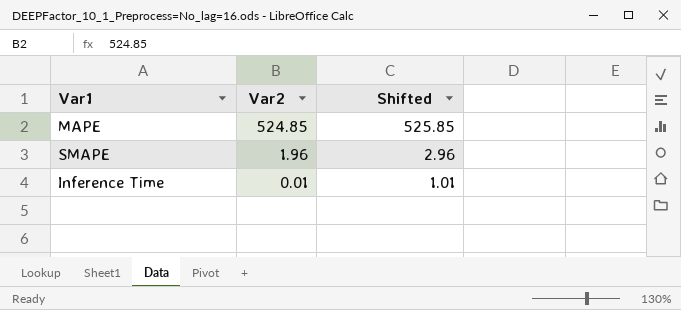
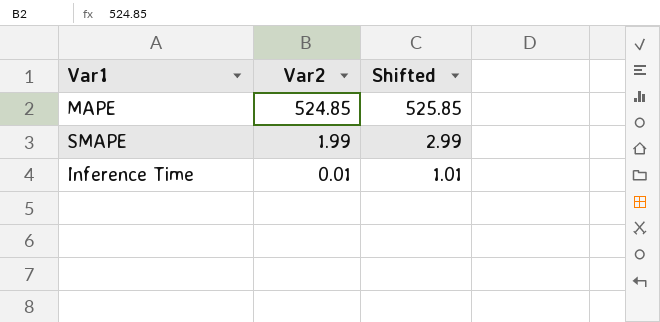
SMAPE | Var2: 1.96 -> 1.99
SMAPE | Shifted: 2.96 -> 2.99

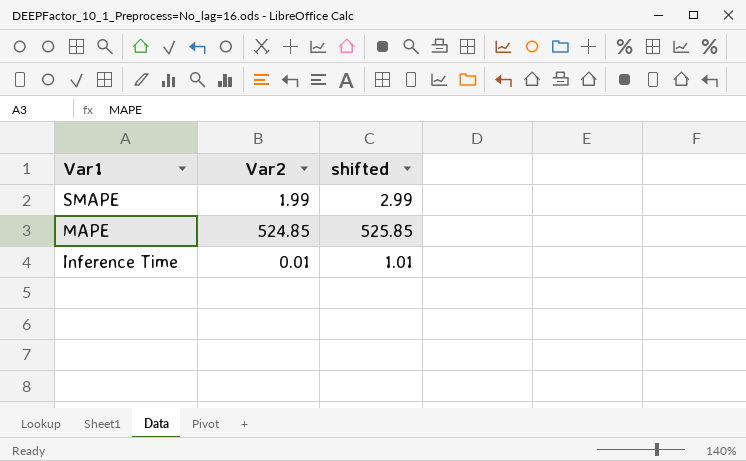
row order: Var2 descending -> Var1 descending
column name: Shifted -> shifted

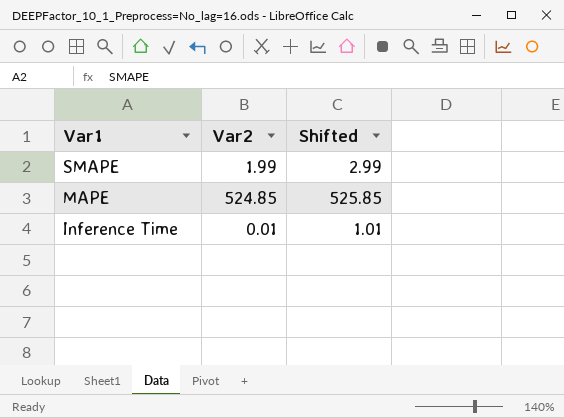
column name: shifted -> Shifted

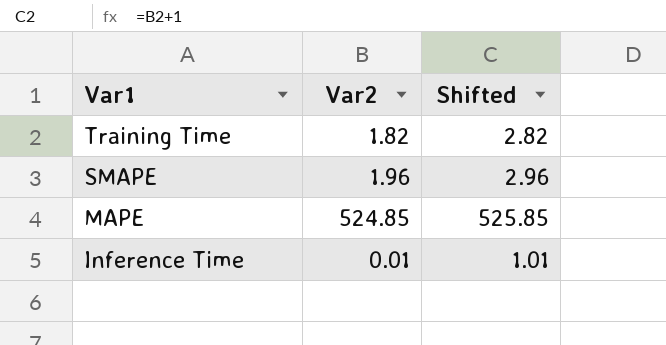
row Training Time: none -> 1.82 | 2.82
SMAPE | Var2: 1.99 -> 1.96
SMAPE | Shifted: 2.99 -> 2.96

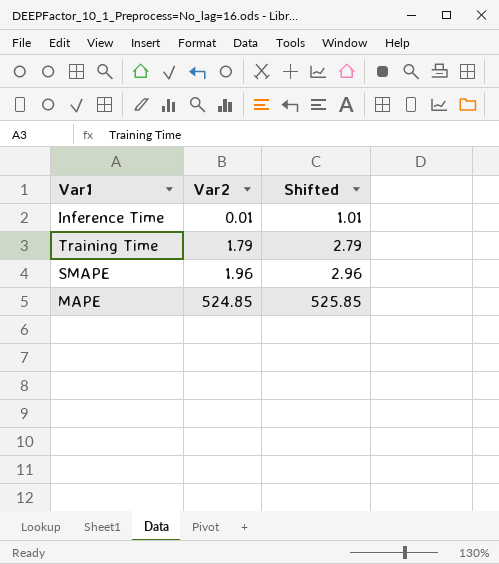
row order: Var1 descending -> Var2 ascending
Training Time | Var2: 1.82 -> 1.79
Training Time | Shifted: 2.82 -> 2.79

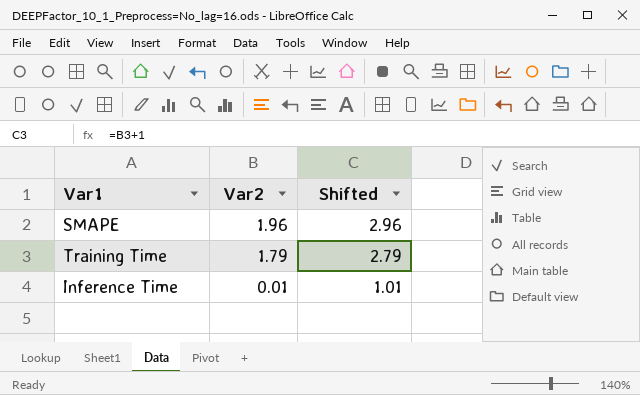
row order: Var2 ascending -> Var2 descending
row MAPE: 524.85 | 525.85 -> none

